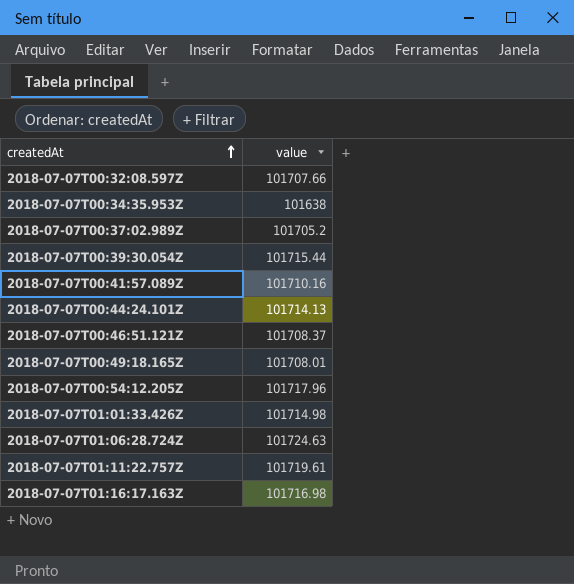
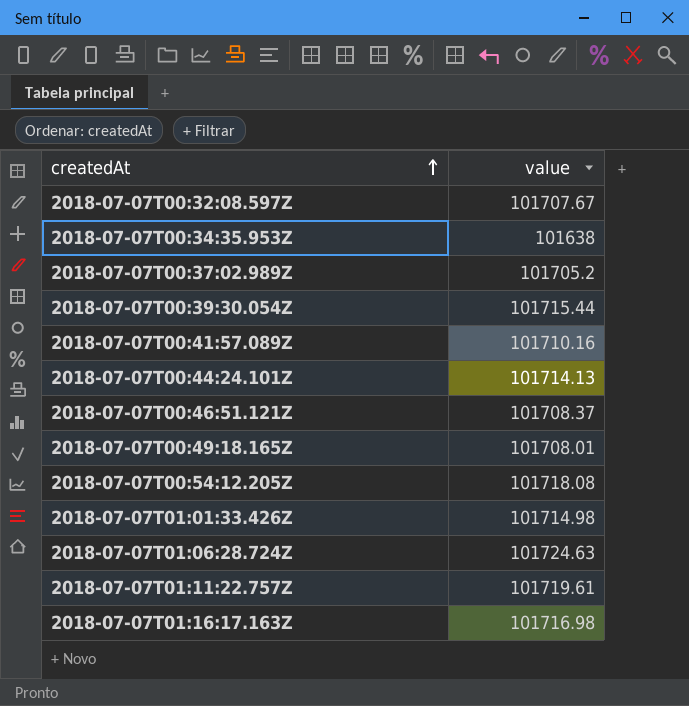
2018-07-07T00:32:08.597Z | value: 101707.66 -> 101707.67
2018-07-07T00:54:12.205Z | value: 101717.96 -> 101718.08

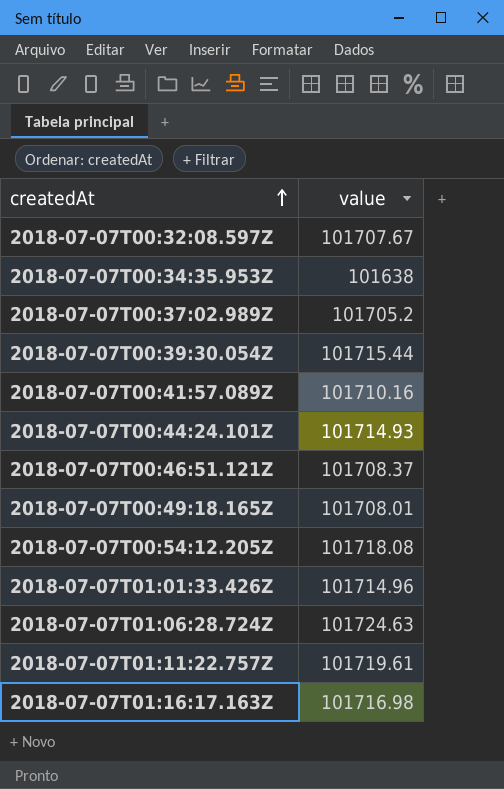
2018-07-07T00:44:24.101Z | value: 101714.13 -> 101714.93
2018-07-07T01:01:33.426Z | value: 101714.98 -> 101714.96

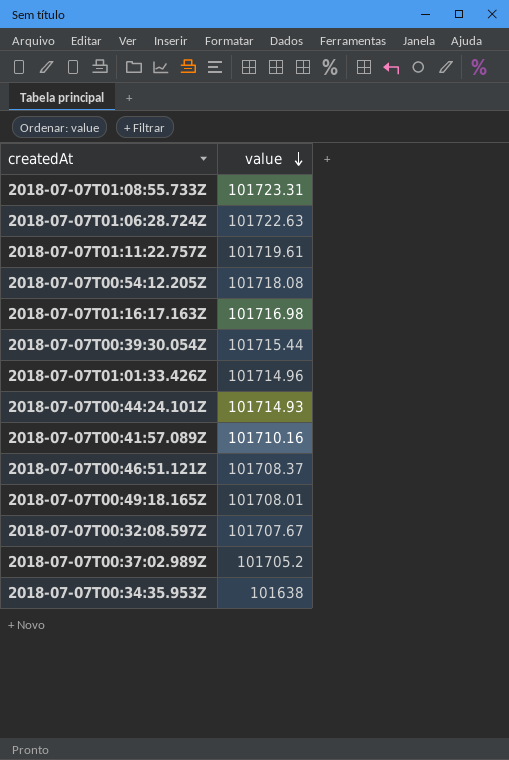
row order: createdAt ascending -> value descending
row 2018-07-07T01:08:55.733Z: none -> 101723.31
2018-07-07T01:06:28.724Z | value: 101724.63 -> 101722.63

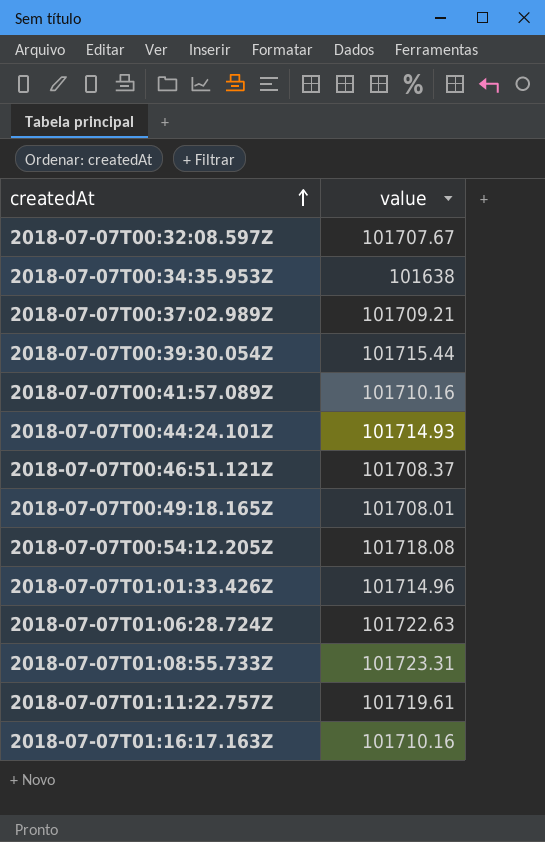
row order: value descending -> createdAt ascending
2018-07-07T00:37:02.989Z | value: 101705.2 -> 101709.21
2018-07-07T01:16:17.163Z | value: 101716.98 -> 101710.16

